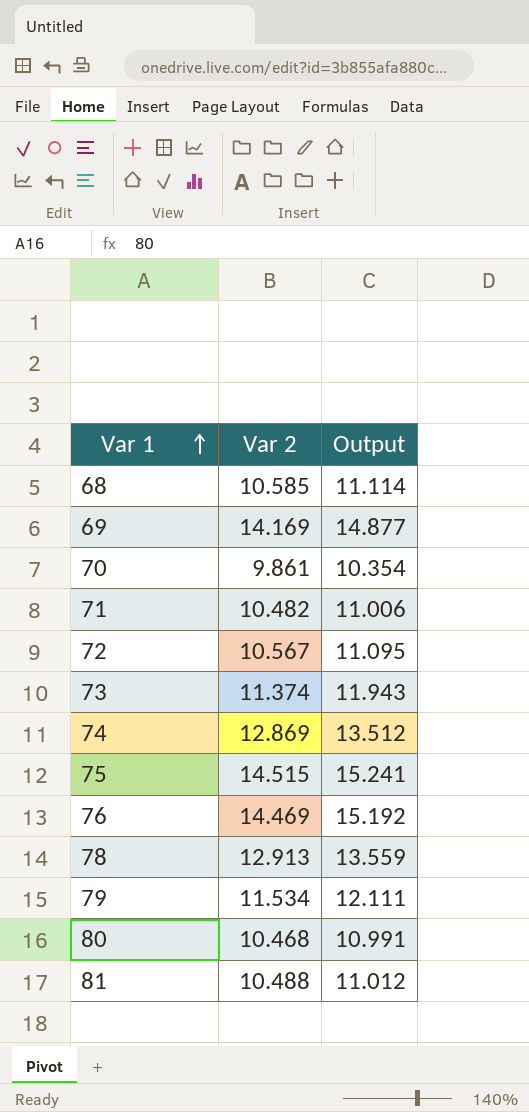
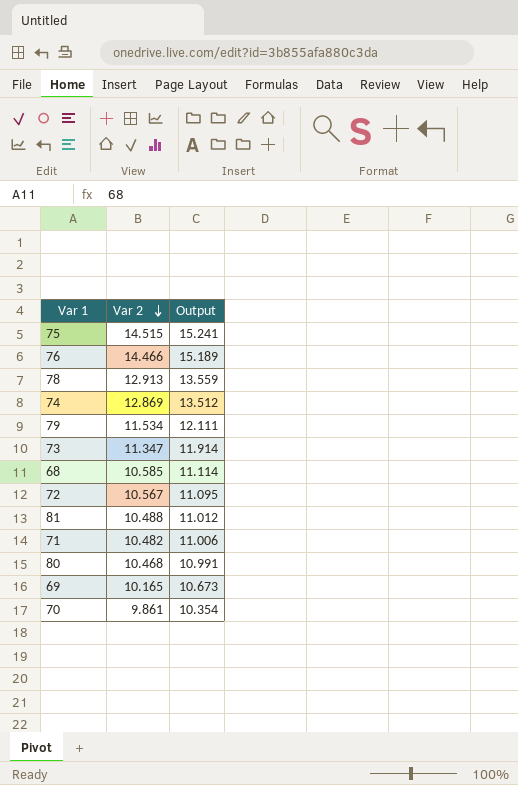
row order: Var 1 ascending -> Var 2 descending
76 | Var 2: 14.469 -> 14.466
76 | Output: 15.192 -> 15.189
73 | Var 2: 11.374 -> 11.347
73 | Output: 11.943 -> 11.914
69 | Var 2: 14.169 -> 10.165
69 | Output: 14.877 -> 10.673

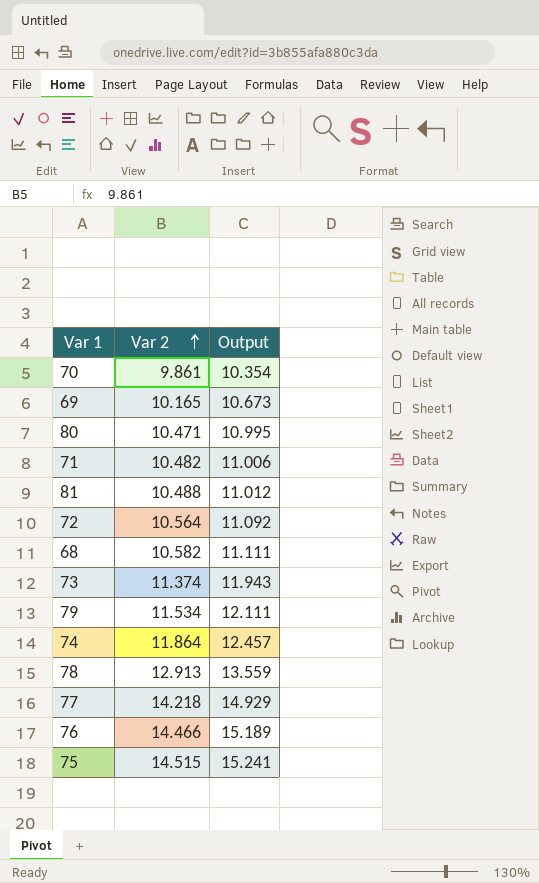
row order: Var 2 descending -> Var 2 ascending
80 | Var 2: 10.468 -> 10.471
80 | Output: 10.991 -> 10.995
72 | Var 2: 10.567 -> 10.564
72 | Output: 11.095 -> 11.092
68 | Var 2: 10.585 -> 10.582
68 | Output: 11.114 -> 11.111
73 | Var 2: 11.347 -> 11.374
73 | Output: 11.914 -> 11.943
74 | Var 2: 12.869 -> 11.864
74 | Output: 13.512 -> 12.457
row 77: none -> 14.218 | 14.929

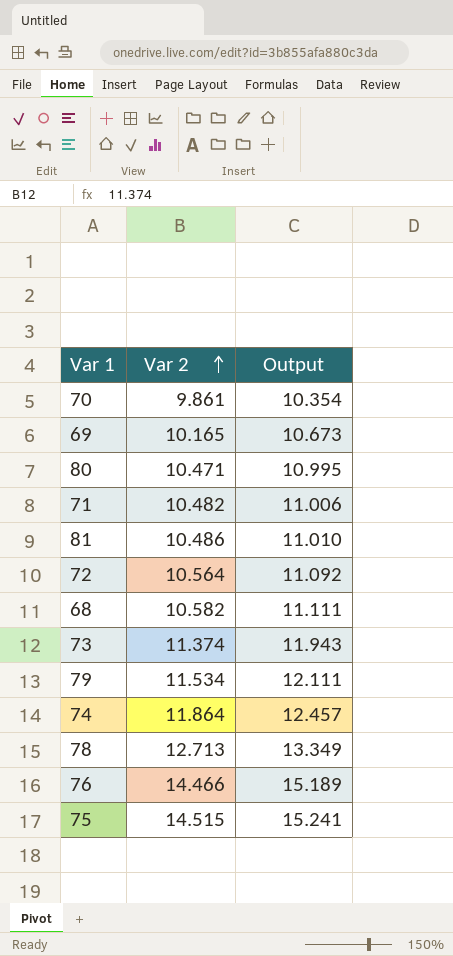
row 77: 14.218 | 14.929 -> none
81 | Var 2: 10.488 -> 10.486
81 | Output: 11.012 -> 11.010
78 | Var 2: 12.913 -> 12.713
78 | Output: 13.559 -> 13.349

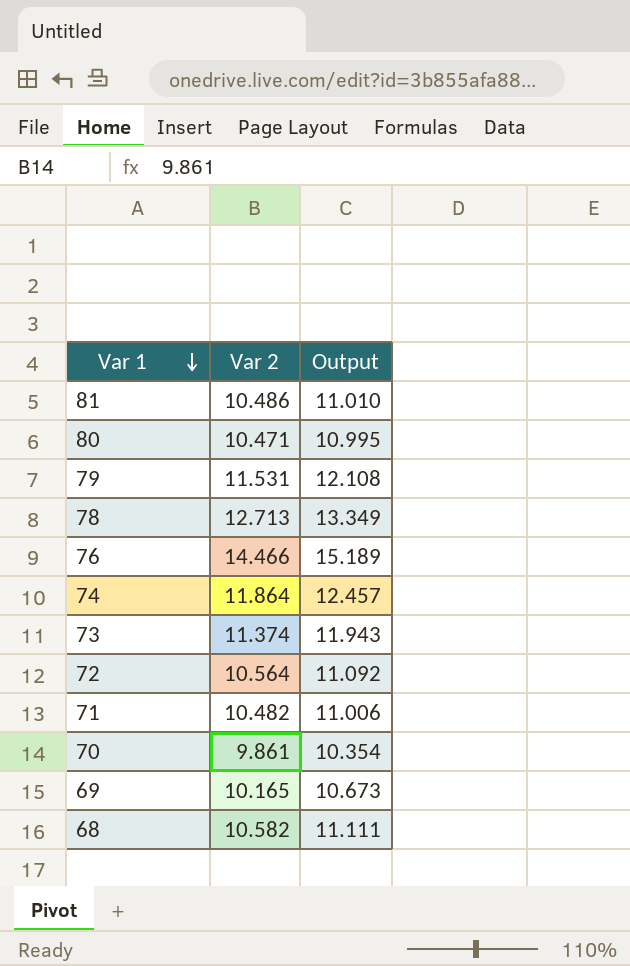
row order: Var 2 ascending -> Var 1 descending
row 75: 14.515 | 15.241 -> none
79 | Var 2: 11.534 -> 11.531
79 | Output: 12.111 -> 12.108

